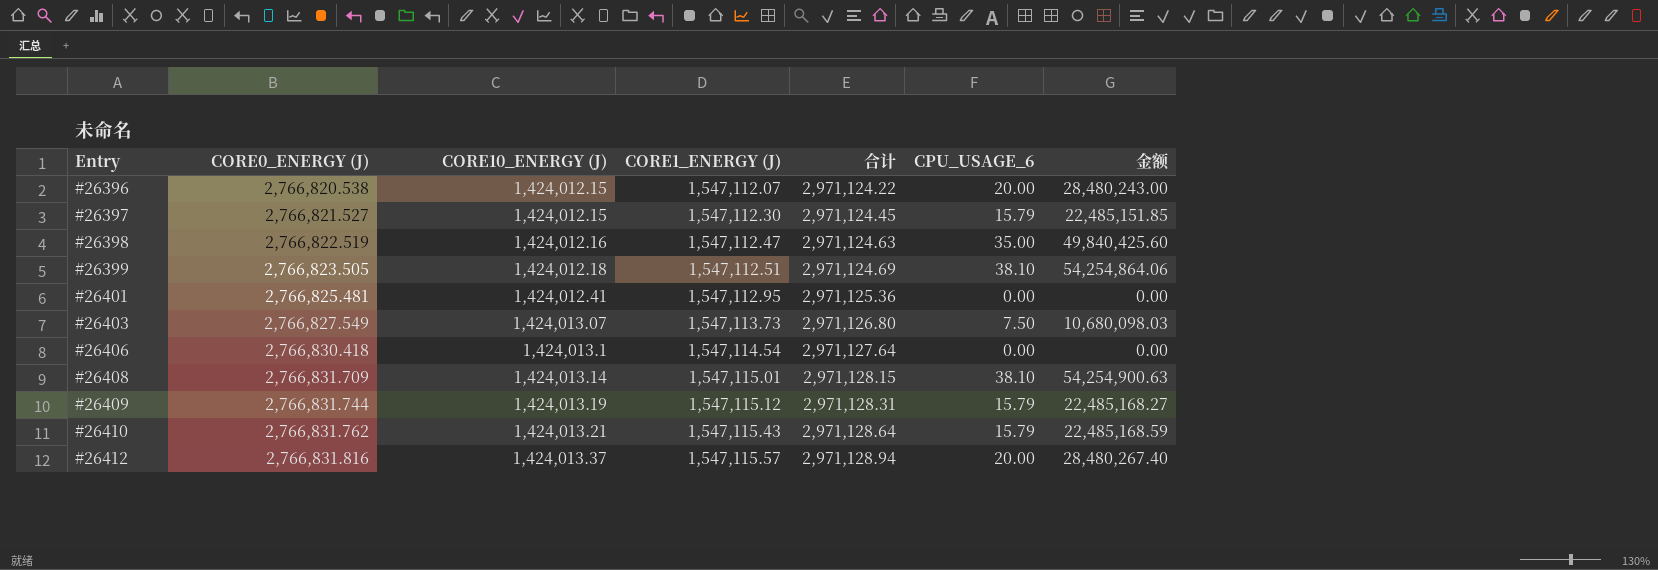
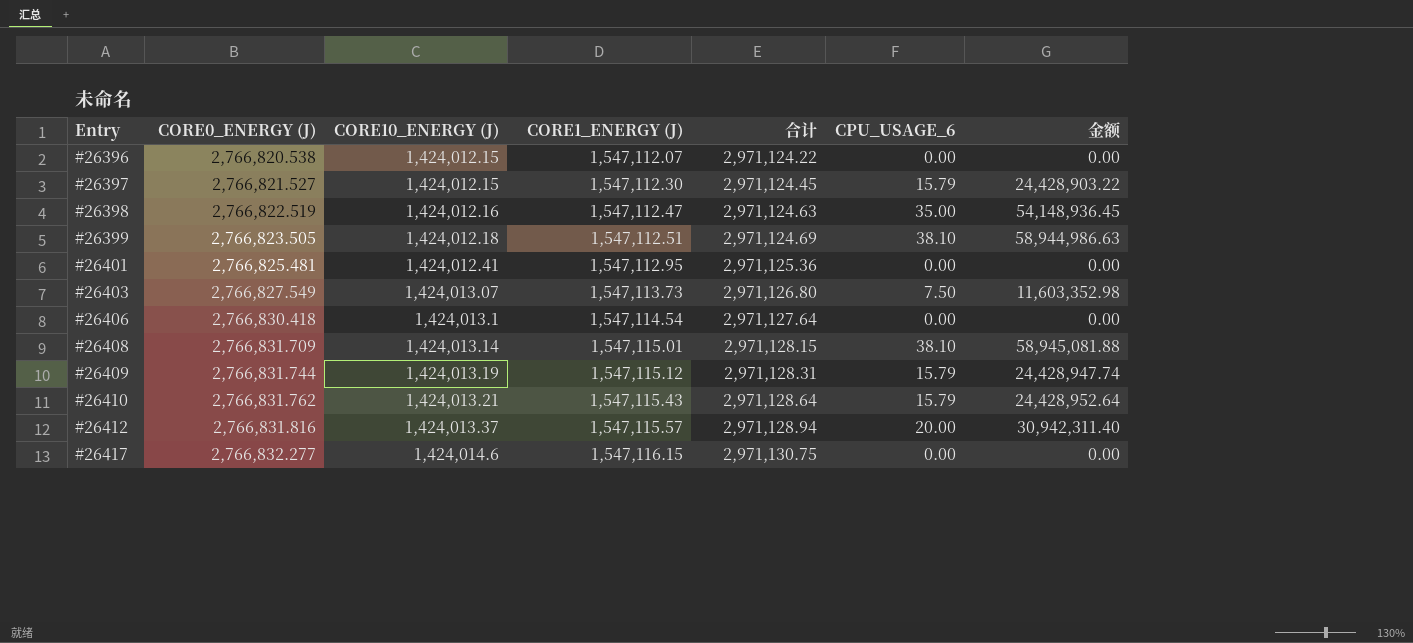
column 金额 | formula: [CORE10_ENERGY (J)] * [CPU_USAGE_6] -> [CORE1_ENERGY (J)] * [CPU_USAGE_6]
#26396 | CPU_USAGE_6: 20.00 -> 0.00
row #26417: none -> 2,766,832.277 | 1,424,014.6 | 1,547,116.15 | 2,971,130.75 | 0.00 | 0.00

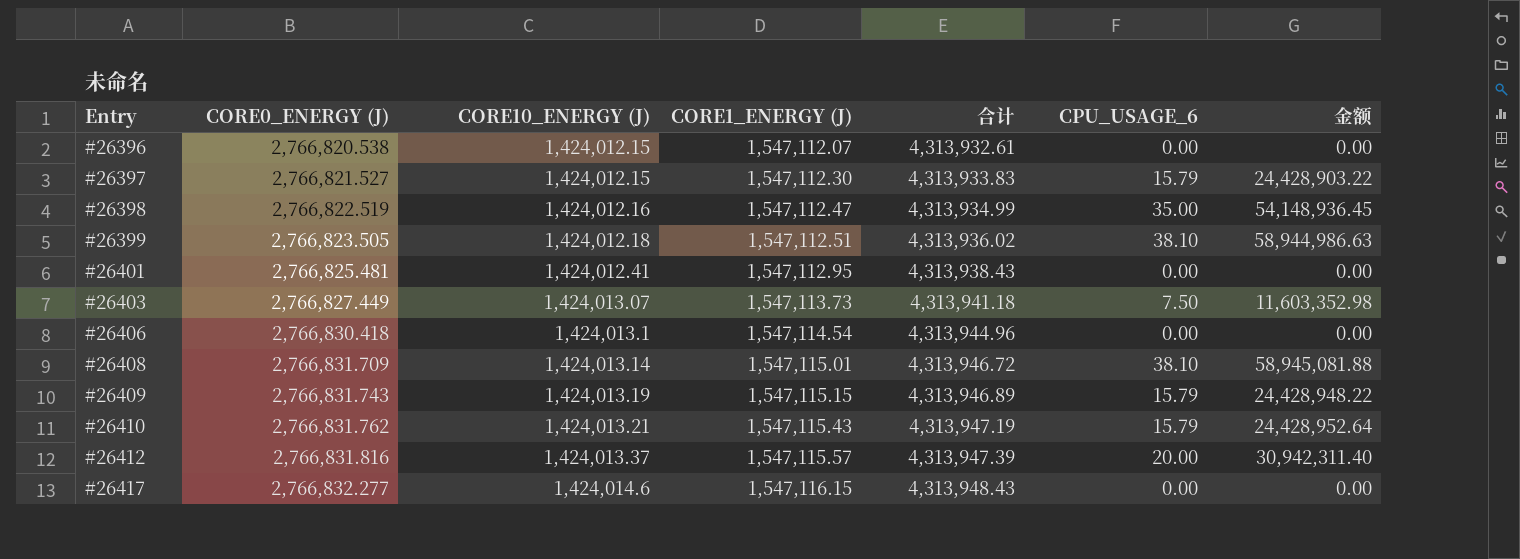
column 合计 | formula: [CORE10_ENERGY (J)] + [CORE1_ENERGY (J)] -> [CORE0_ENERGY (J)] + [CORE1_ENERGY (J)]
#26403 | CORE0_ENERGY (J): 2,766,827.549 -> 2,766,827.449
#26409 | CORE0_ENERGY (J): 2,766,831.744 -> 2,766,831.743
#26409 | CORE1_ENERGY (J): 1,547,115.12 -> 1,547,115.15
#26409 | 金额: 24,428,947.74 -> 24,428,948.22

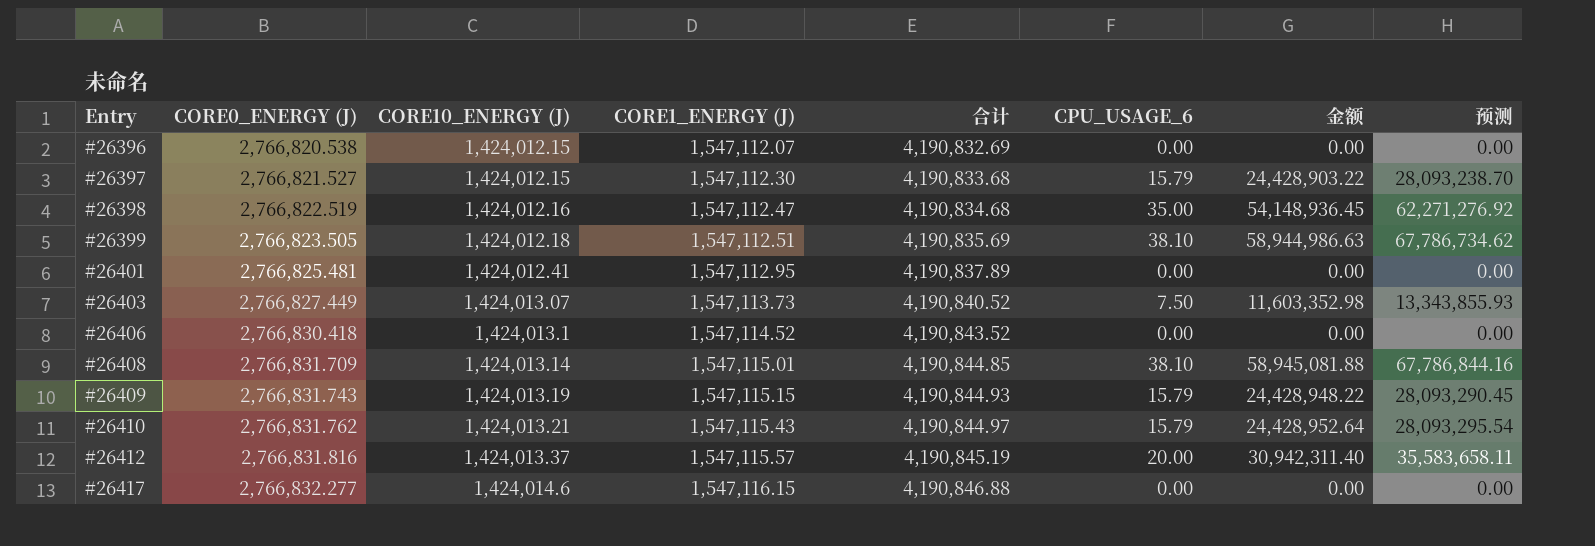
column 合计 | formula: [CORE0_ENERGY (J)] + [CORE1_ENERGY (J)] -> [CORE0_ENERGY (J)] + [CORE10_ENERGY (J)]
column 预测 | formula: none -> [金额] * 1.15
#26406 | CORE1_ENERGY (J): 1,547,114.54 -> 1,547,114.52

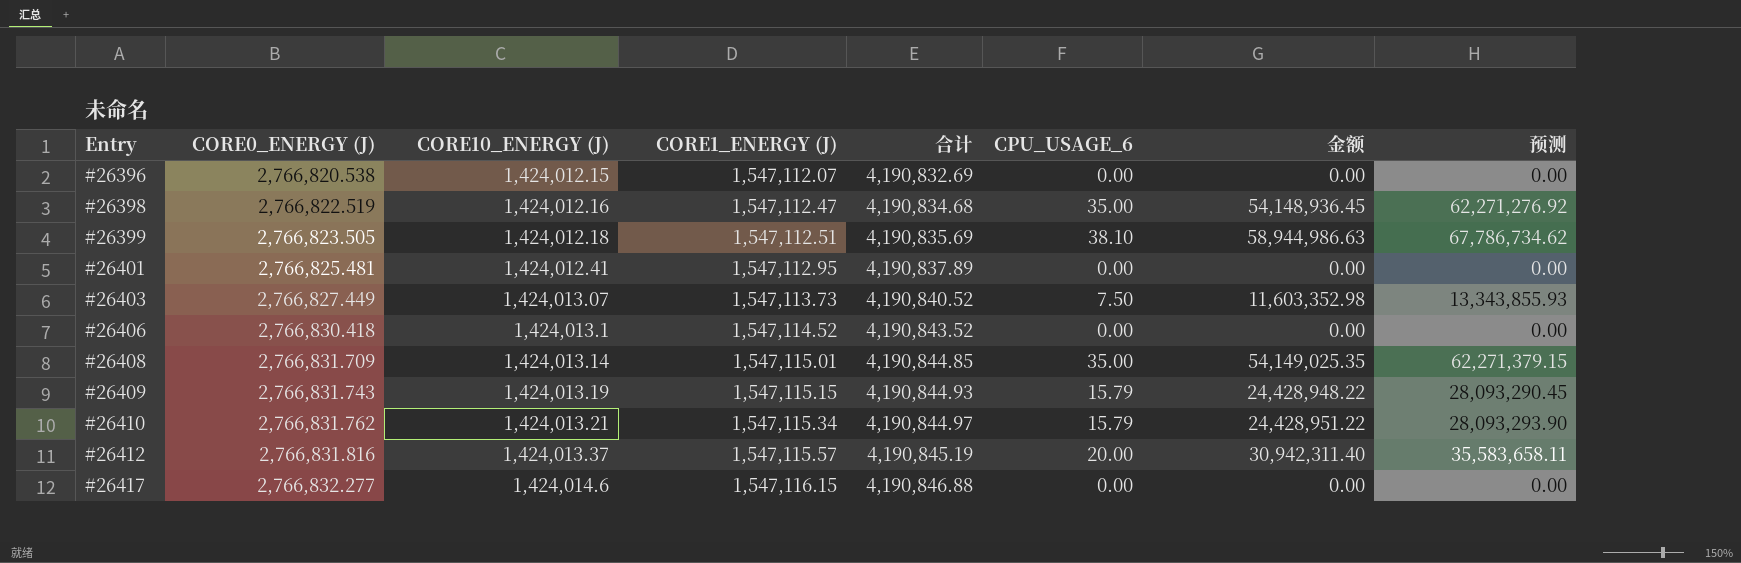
row #26397: 2,766,821.527 | 1,424,012.15 | 1,547,112.30 | 4,190,833.68 | 15.79 | 24,428,903.22 | 28,093,238.70 -> none
#26408 | CPU_USAGE_6: 38.10 -> 35.00
#26408 | 金额: 58,945,081.88 -> 54,149,025.35
#26408 | 预测: 67,786,844.16 -> 62,271,379.15
#26410 | CORE1_ENERGY (J): 1,547,115.43 -> 1,547,115.34
#26410 | 金额: 24,428,952.64 -> 24,428,951.22
#26410 | 预测: 28,093,295.54 -> 28,093,293.90

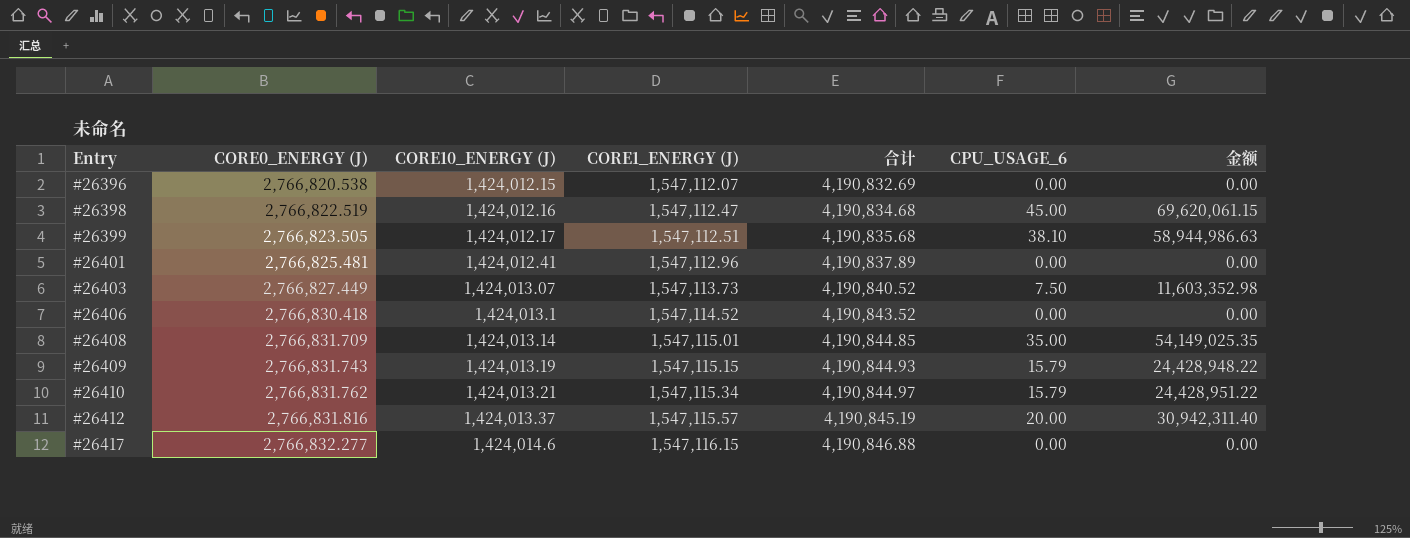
column 预测 | formula: [金额] * 1.15 -> none
#26398 | CPU_USAGE_6: 35.00 -> 45.00
#26398 | 金额: 54,148,936.45 -> 69,620,061.15
#26399 | CORE10_ENERGY (J): 1,424,012.18 -> 1,424,012.17
#26399 | 合计: 4,190,835.69 -> 4,190,835.68
#26401 | CORE1_ENERGY (J): 1,547,112.95 -> 1,547,112.96

